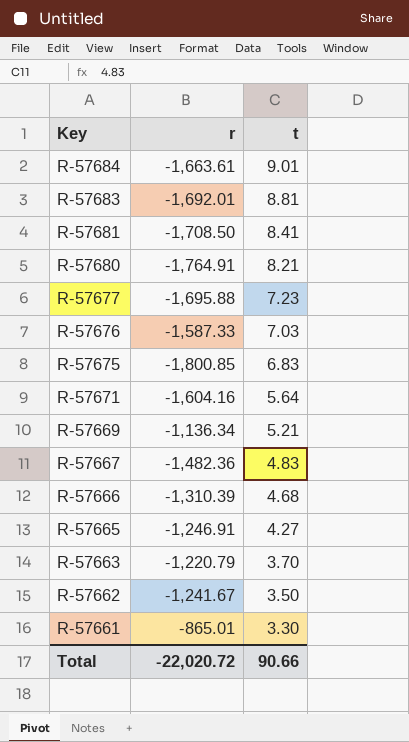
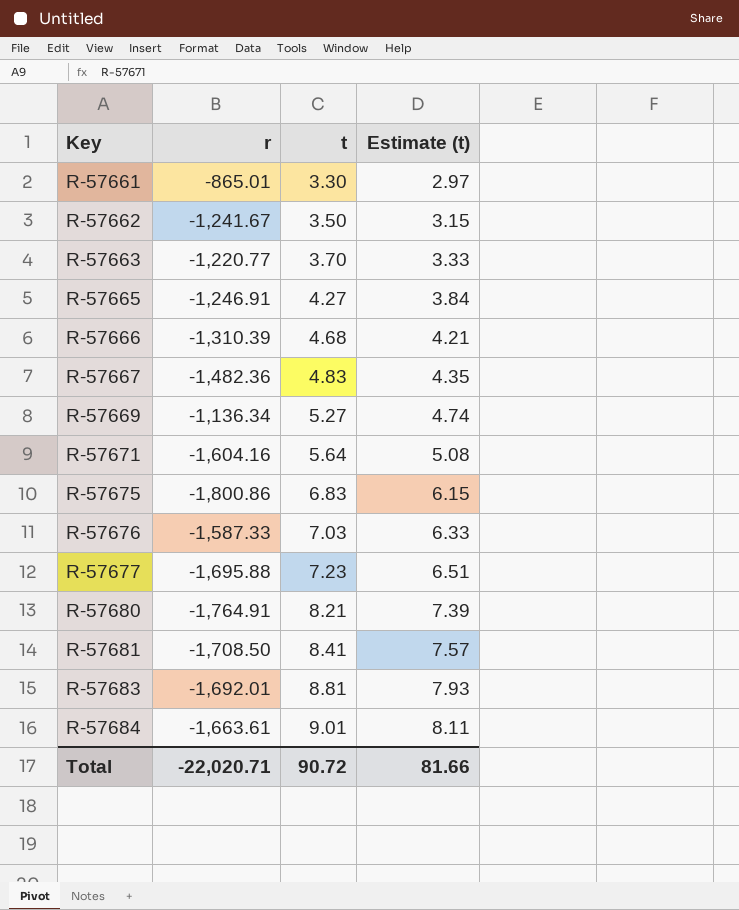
row order: Key descending -> Key ascending
column Estimate (t) | formula: none -> [t] * 0.9
R-57663 | r: -1,220.79 -> -1,220.77
R-57669 | t: 5.21 -> 5.27
R-57675 | r: -1,800.85 -> -1,800.86
Total | r: -22,020.72 -> -22,020.71
Total | t: 90.66 -> 90.72

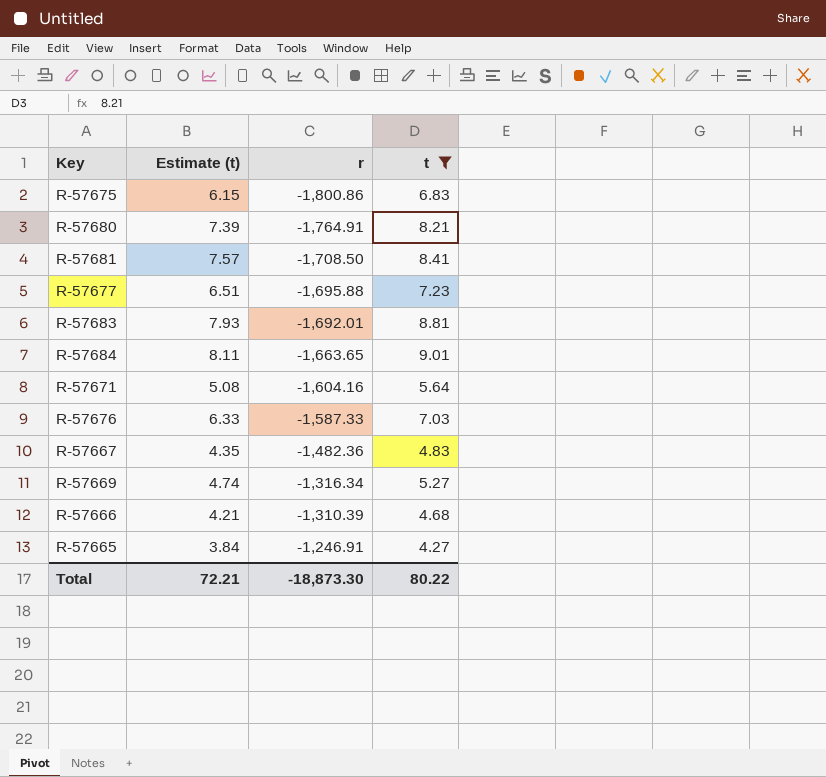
filter: none -> t >= 4.27
row order: Key ascending -> r ascending
column Estimate (t) | position: 4 -> 2
R-57684 | r: -1,663.61 -> -1,663.65
R-57669 | r: -1,136.34 -> -1,316.34
Total | Estimate (t): 81.66 -> 72.21
Total | r: -22,020.71 -> -18,873.30
Total | t: 90.72 -> 80.22

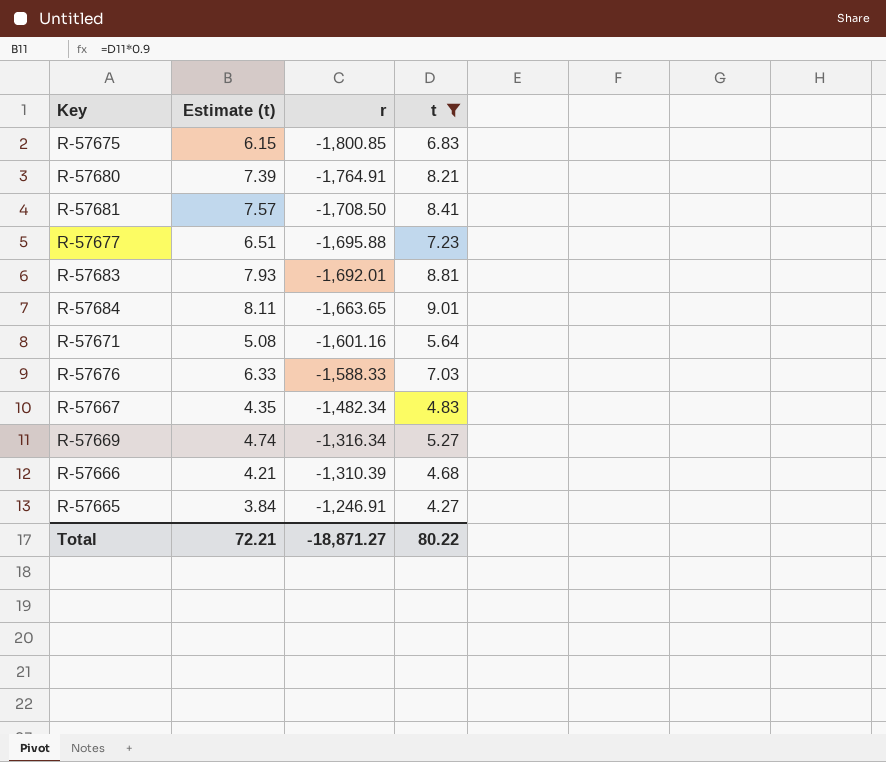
R-57675 | r: -1,800.86 -> -1,800.85
R-57671 | r: -1,604.16 -> -1,601.16
R-57676 | r: -1,587.33 -> -1,588.33
R-57667 | r: -1,482.36 -> -1,482.34
Total | r: -18,873.30 -> -18,871.27

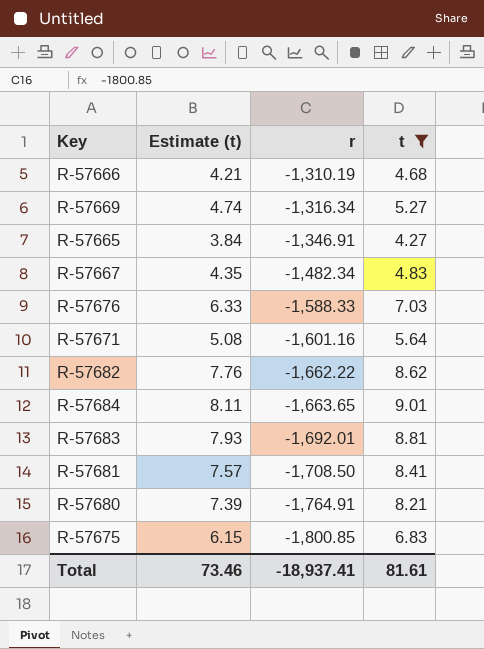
row order: r ascending -> r descending
row R-57677: 6.51 | -1,695.88 | 7.23 -> none
R-57666 | r: -1,310.39 -> -1,310.19
R-57665 | r: -1,246.91 -> -1,346.91
row R-57682: none -> 7.76 | -1,662.22 | 8.62
Total | Estimate (t): 72.21 -> 73.46
Total | r: -18,871.27 -> -18,937.41
Total | t: 80.22 -> 81.61

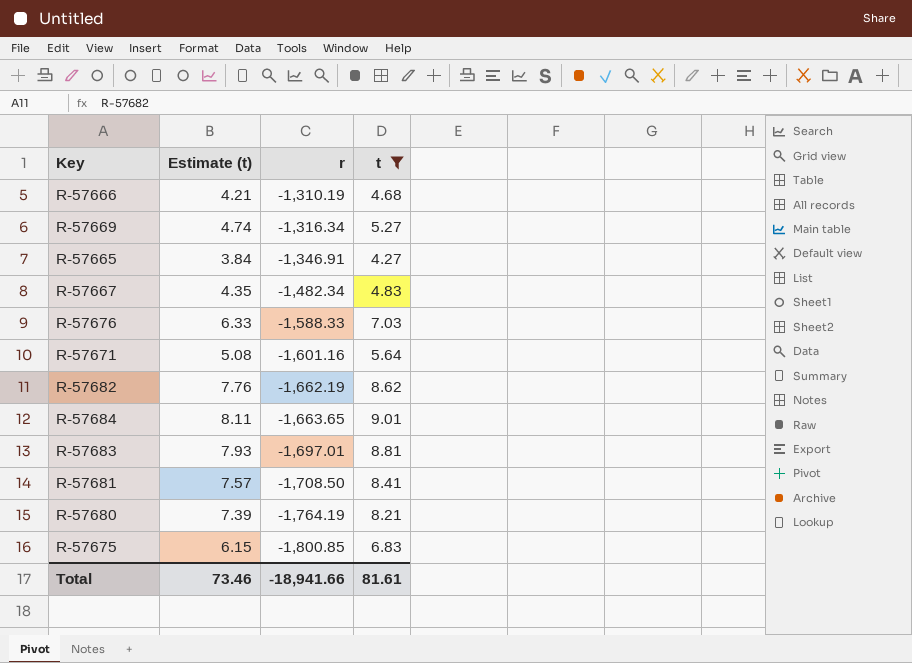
R-57682 | r: -1,662.22 -> -1,662.19
R-57683 | r: -1,692.01 -> -1,697.01
R-57680 | r: -1,764.91 -> -1,764.19
Total | r: -18,937.41 -> -18,941.66

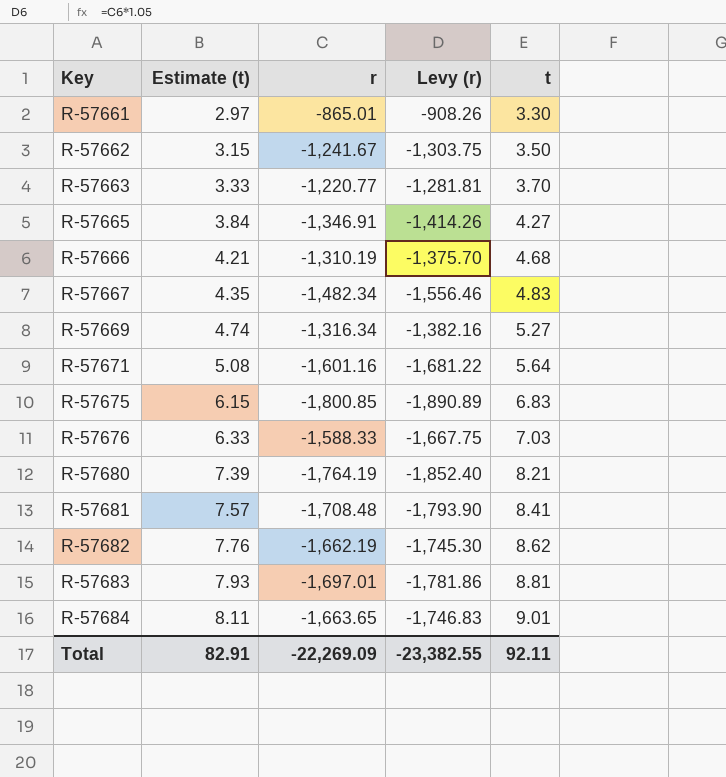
filter: t >= 4.27 -> none
row order: r descending -> Key ascending
column Levy (r) | formula: none -> [r] * 1.05
R-57681 | r: -1,708.50 -> -1,708.48
Total | Estimate (t): 73.46 -> 82.91
Total | r: -18,941.66 -> -22,269.09
Total | t: 81.61 -> 92.11

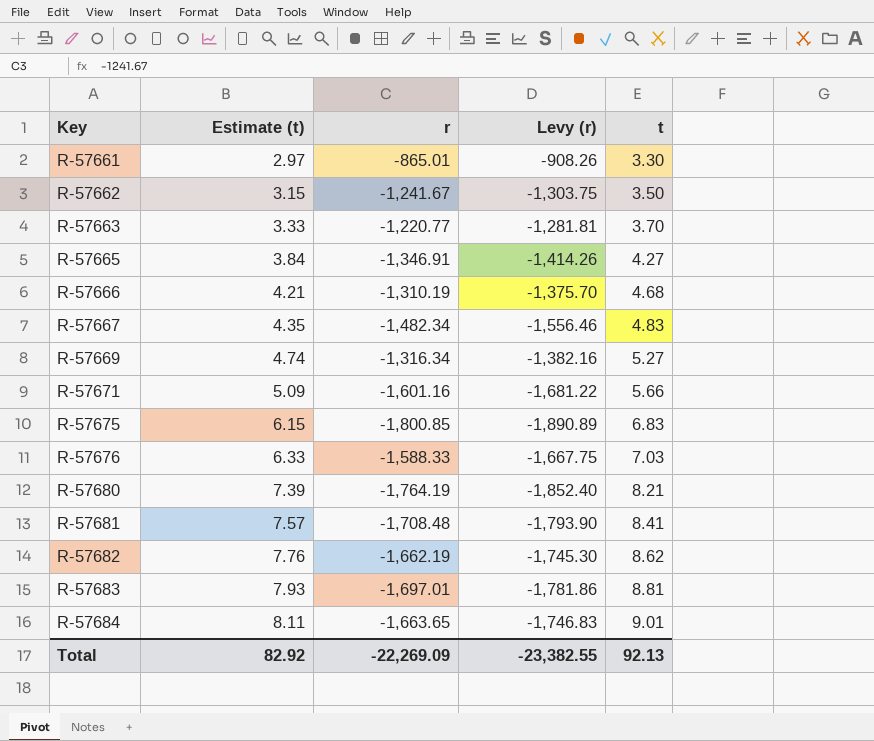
R-57671 | Estimate (t): 5.08 -> 5.09
R-57671 | t: 5.64 -> 5.66
Total | Estimate (t): 82.91 -> 82.92
Total | t: 92.11 -> 92.13

